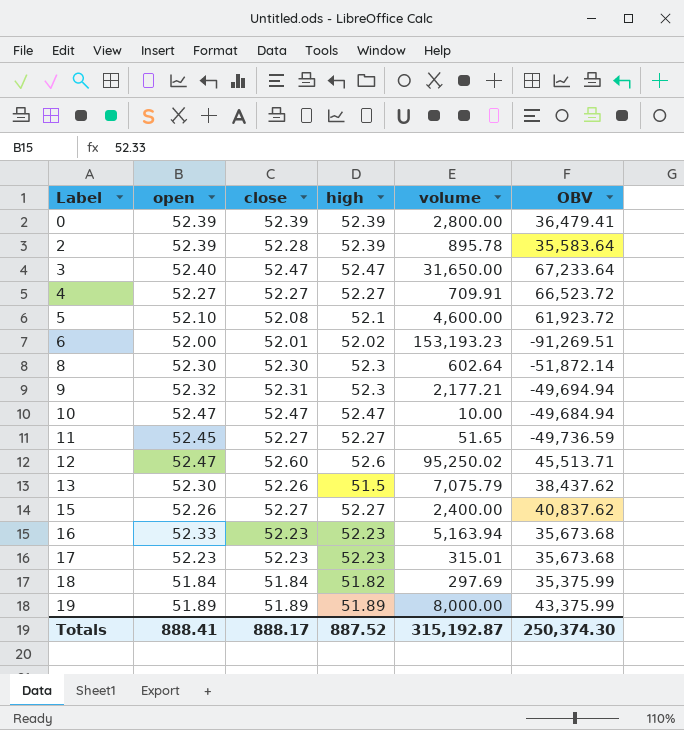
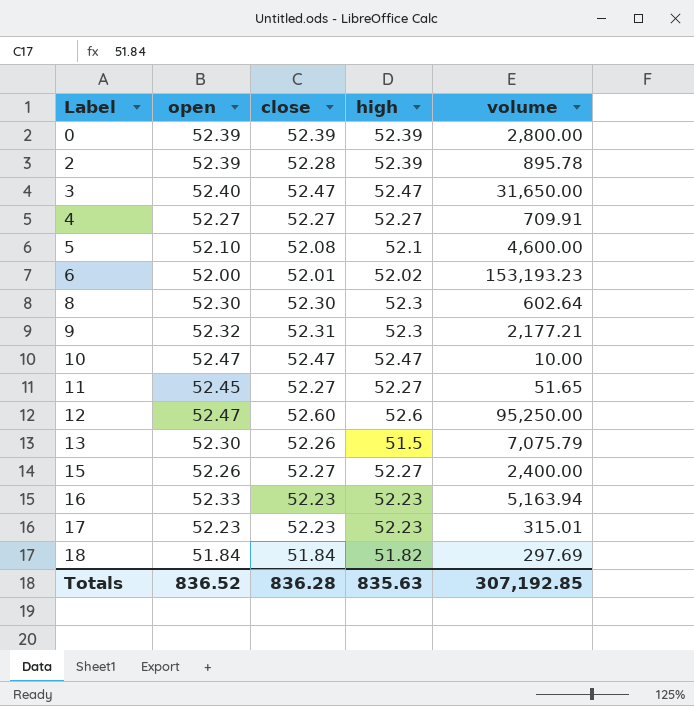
column OBV | position: 6 -> none
row 19: 51.89 | 51.89 | 51.89 | 8,000.00 | 43,375.99 -> none
12 | volume: 95,250.02 -> 95,250.00
Totals | open: 888.41 -> 836.52
Totals | close: 888.17 -> 836.28
Totals | high: 887.52 -> 835.63
Totals | volume: 315,192.87 -> 307,192.85

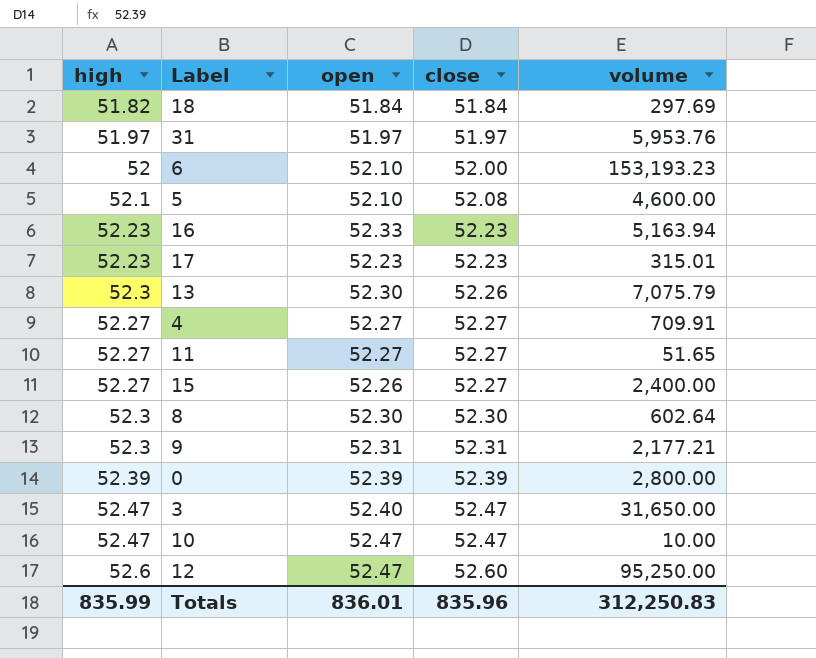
row order: Label ascending -> close ascending
column high | position: 4 -> 1
row 2: 52.39 | 52.28 | 52.39 | 895.78 -> none
row 31: none -> 51.97 | 51.97 | 51.97 | 5,953.76
6 | high: 52.02 -> 52
6 | open: 52.00 -> 52.10
6 | close: 52.01 -> 52.00
13 | high: 51.5 -> 52.3
11 | open: 52.45 -> 52.27
9 | open: 52.32 -> 52.31
Totals | high: 835.63 -> 835.99
Totals | open: 836.52 -> 836.01
Totals | close: 836.28 -> 835.96
Totals | volume: 307,192.85 -> 312,250.83

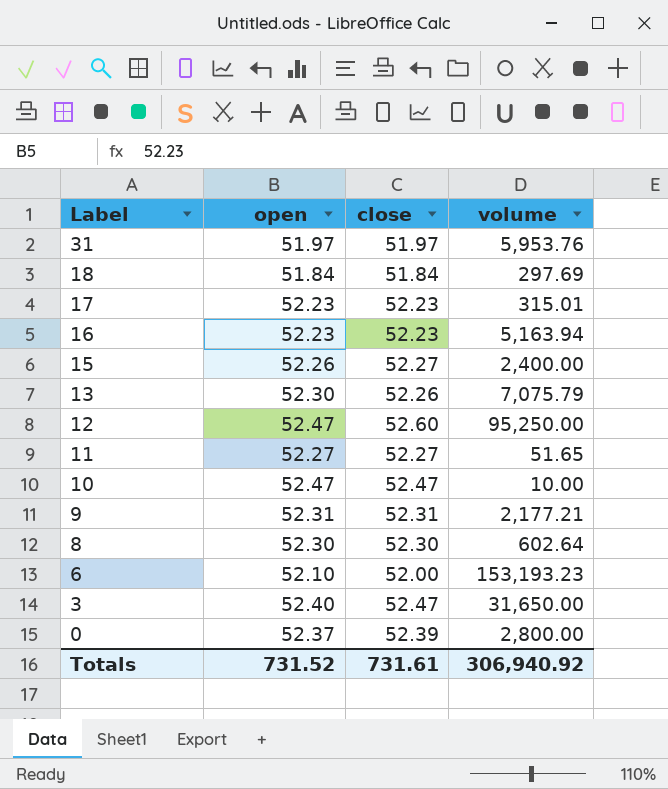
row order: close ascending -> Label descending
column high | position: 1 -> none
row 5: 52.1 | 52.10 | 52.08 | 4,600.00 -> none
row 4: 52.27 | 52.27 | 52.27 | 709.91 -> none
16 | open: 52.33 -> 52.23
0 | open: 52.39 -> 52.37
Totals | open: 836.01 -> 731.52
Totals | close: 835.96 -> 731.61
Totals | volume: 312,250.83 -> 306,940.92

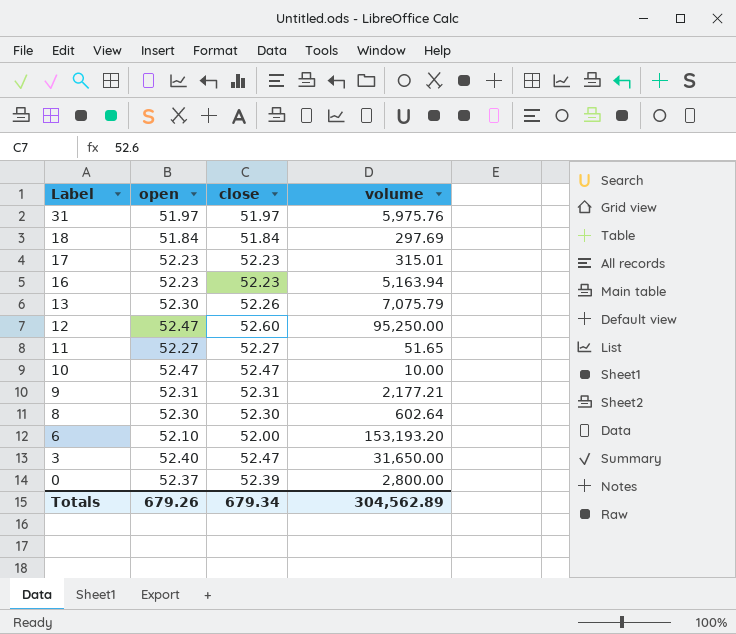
row 15: 52.26 | 52.27 | 2,400.00 -> none
31 | volume: 5,953.76 -> 5,975.76
6 | volume: 153,193.23 -> 153,193.20
Totals | open: 731.52 -> 679.26
Totals | close: 731.61 -> 679.34
Totals | volume: 306,940.92 -> 304,562.89

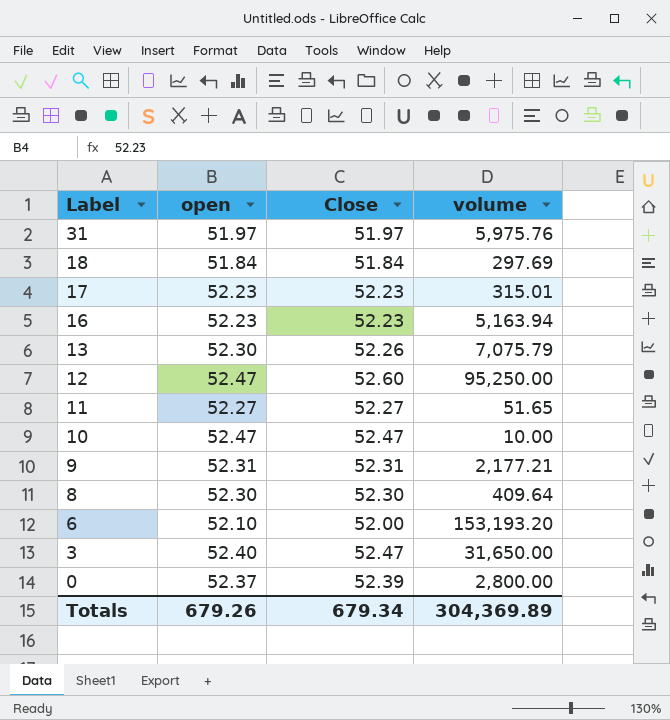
column name: close -> Close
8 | volume: 602.64 -> 409.64
Totals | volume: 304,562.89 -> 304,369.89

